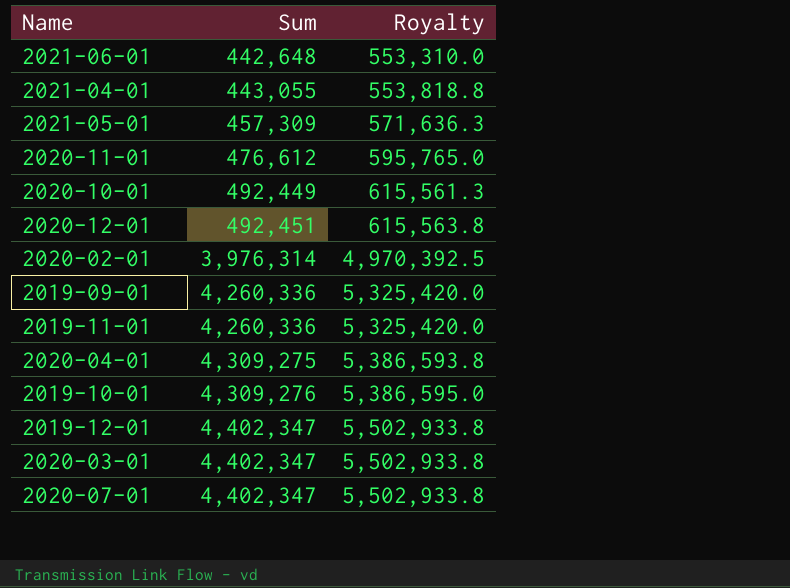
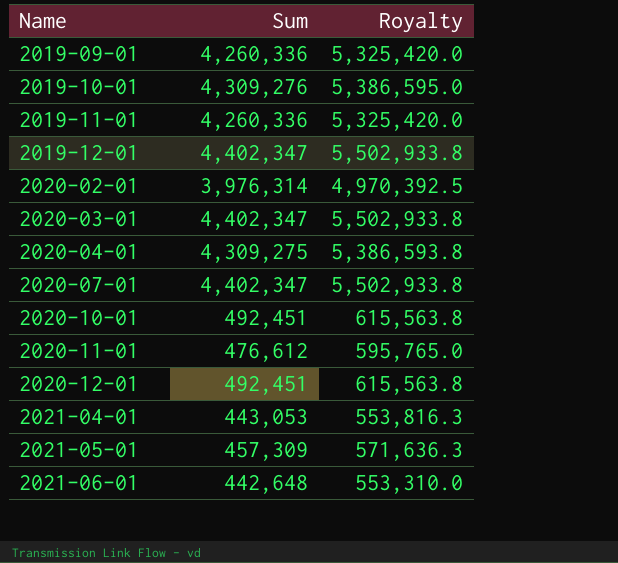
row order: Sum ascending -> Name ascending
2020-10-01 | Sum: 492,449 -> 492,451
2020-10-01 | Royalty: 615,561.3 -> 615,563.8
2021-04-01 | Sum: 443,055 -> 443,053
2021-04-01 | Royalty: 553,818.8 -> 553,816.3

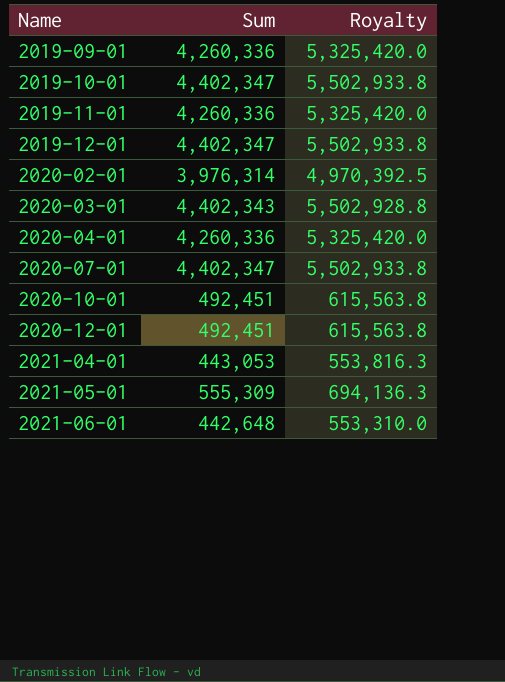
row 2020-11-01: 476,612 | 595,765.0 -> none
2019-10-01 | Sum: 4,309,276 -> 4,402,347
2019-10-01 | Royalty: 5,386,595.0 -> 5,502,933.8
2020-03-01 | Sum: 4,402,347 -> 4,402,343
2020-03-01 | Royalty: 5,502,933.8 -> 5,502,928.8
2020-04-01 | Sum: 4,309,275 -> 4,260,336
2020-04-01 | Royalty: 5,386,593.8 -> 5,325,420.0
2021-05-01 | Sum: 457,309 -> 555,309
2021-05-01 | Royalty: 571,636.3 -> 694,136.3

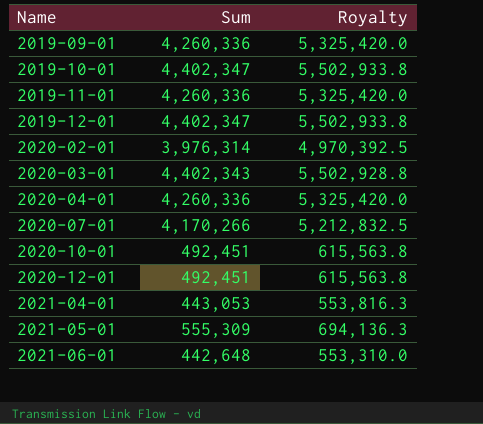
2020-07-01 | Sum: 4,402,347 -> 4,170,266
2020-07-01 | Royalty: 5,502,933.8 -> 5,212,832.5

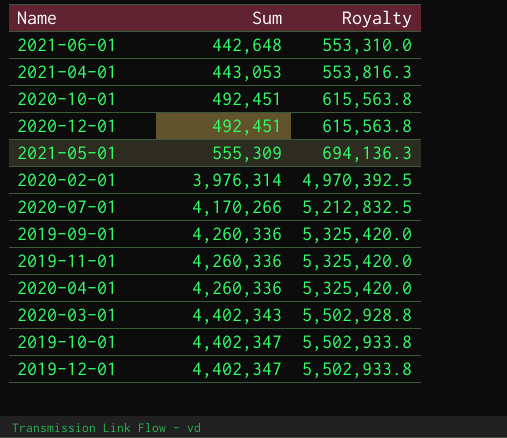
row order: Name ascending -> Sum ascending

